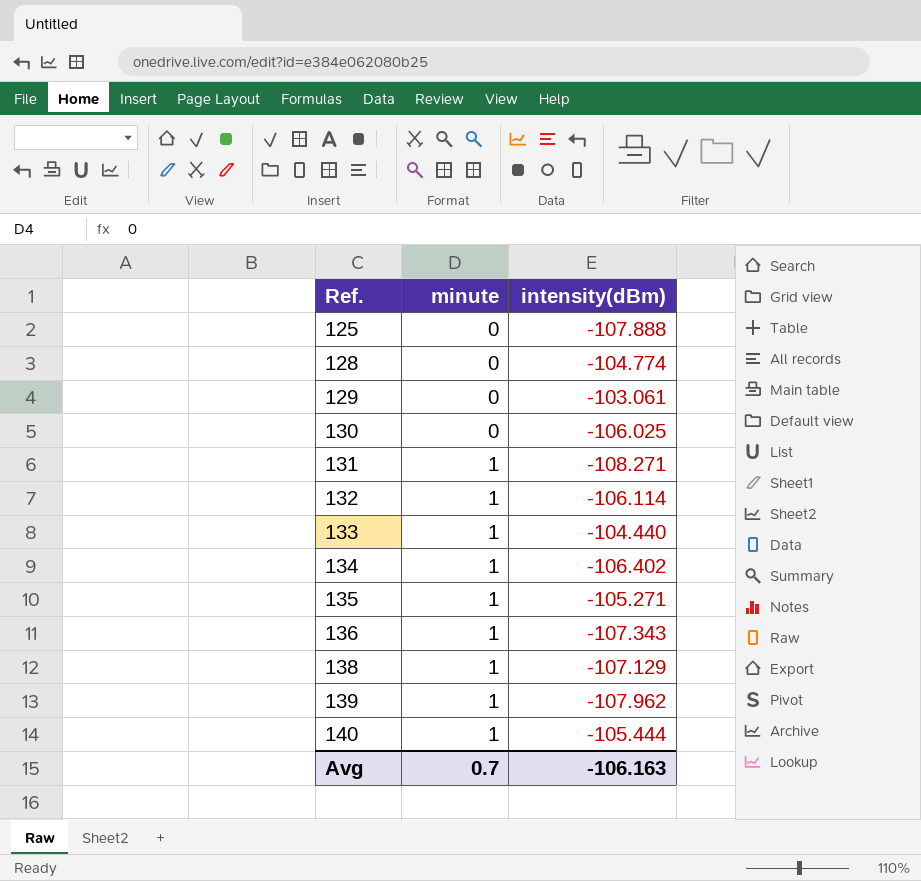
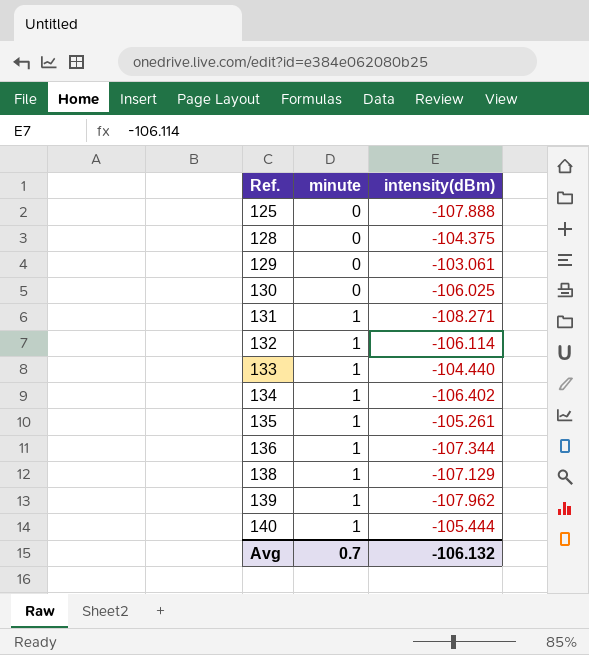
128 | intensity(dBm): -104.774 -> -104.375
135 | intensity(dBm): -105.271 -> -105.261
136 | intensity(dBm): -107.343 -> -107.344
Avg | intensity(dBm): -106.163 -> -106.132

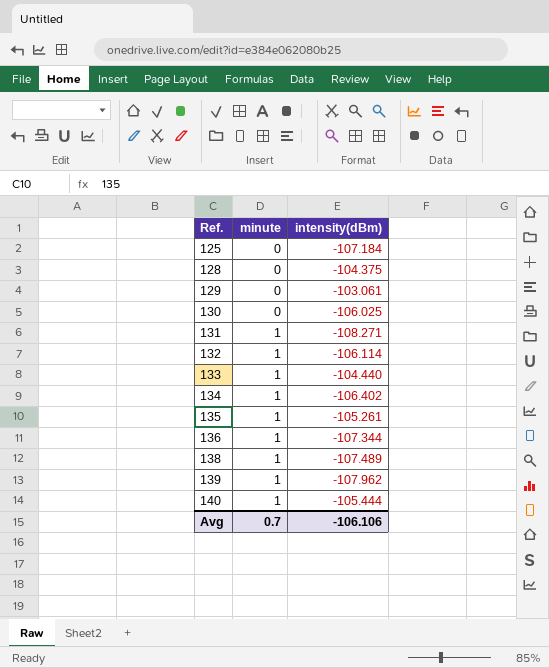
125 | intensity(dBm): -107.888 -> -107.184
138 | intensity(dBm): -107.129 -> -107.489
Avg | intensity(dBm): -106.132 -> -106.106

